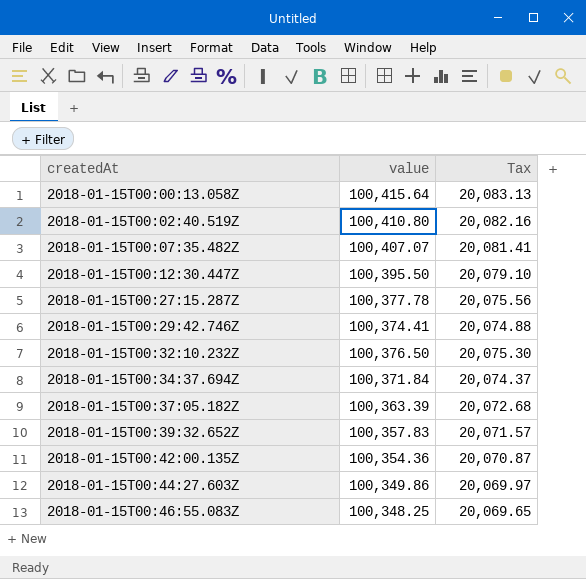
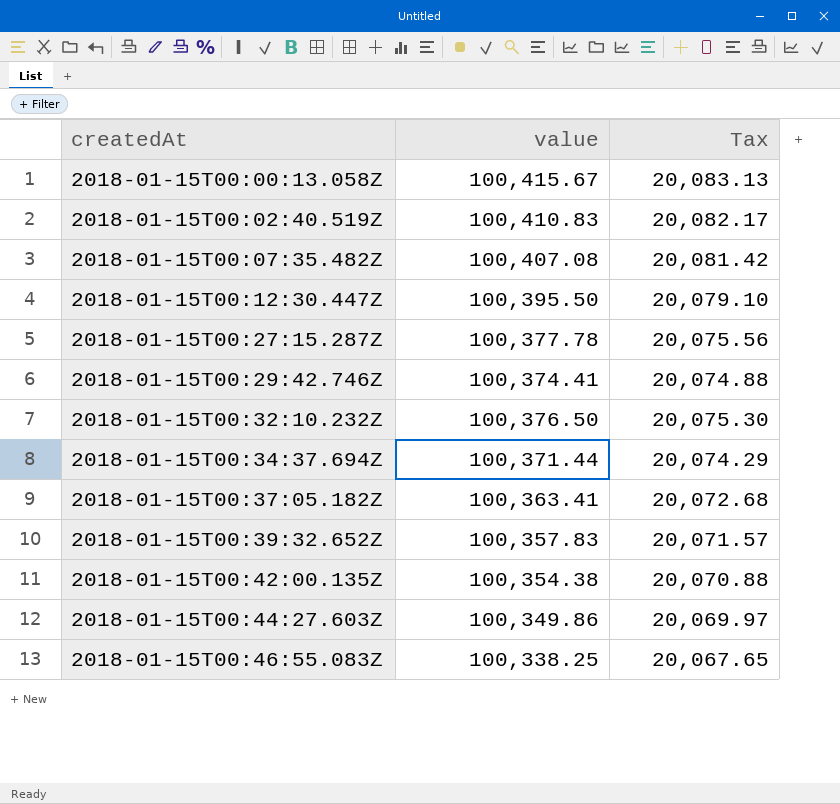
2018-01-15T00:00:13.058Z | value: 100,415.64 -> 100,415.67
2018-01-15T00:02:40.519Z | value: 100,410.80 -> 100,410.83
2018-01-15T00:02:40.519Z | Tax: 20,082.16 -> 20,082.17
2018-01-15T00:07:35.482Z | value: 100,407.07 -> 100,407.08
2018-01-15T00:07:35.482Z | Tax: 20,081.41 -> 20,081.42
2018-01-15T00:34:37.694Z | value: 100,371.84 -> 100,371.44
2018-01-15T00:34:37.694Z | Tax: 20,074.37 -> 20,074.29
2018-01-15T00:37:05.182Z | value: 100,363.39 -> 100,363.41
2018-01-15T00:42:00.135Z | value: 100,354.36 -> 100,354.38
2018-01-15T00:42:00.135Z | Tax: 20,070.87 -> 20,070.88
2018-01-15T00:46:55.083Z | value: 100,348.25 -> 100,338.25
2018-01-15T00:46:55.083Z | Tax: 20,069.65 -> 20,067.65

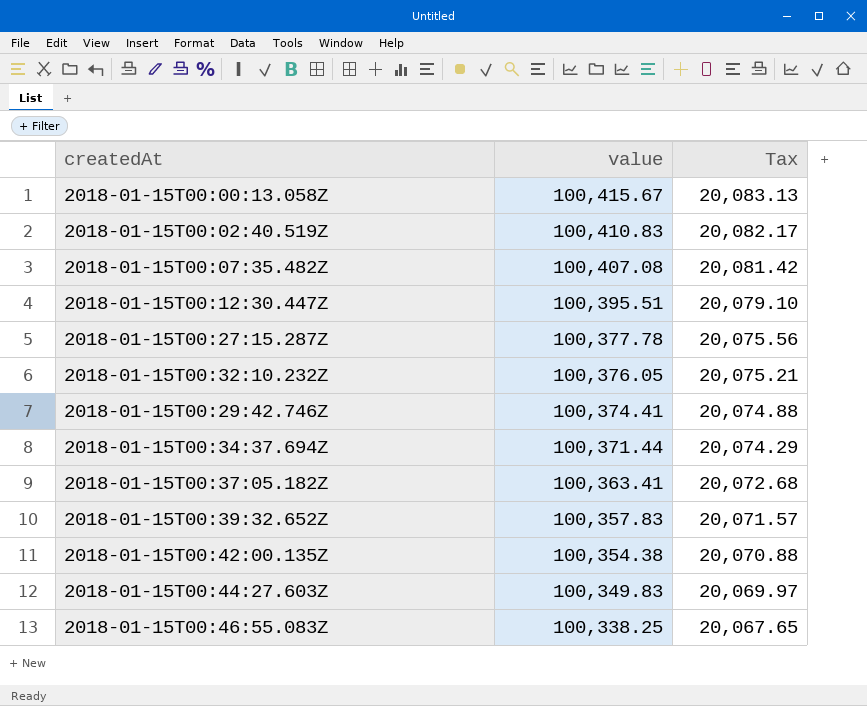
row order: createdAt ascending -> value descending
2018-01-15T00:12:30.447Z | value: 100,395.50 -> 100,395.51
2018-01-15T00:32:10.232Z | value: 100,376.50 -> 100,376.05
2018-01-15T00:32:10.232Z | Tax: 20,075.30 -> 20,075.21
2018-01-15T00:44:27.603Z | value: 100,349.86 -> 100,349.83

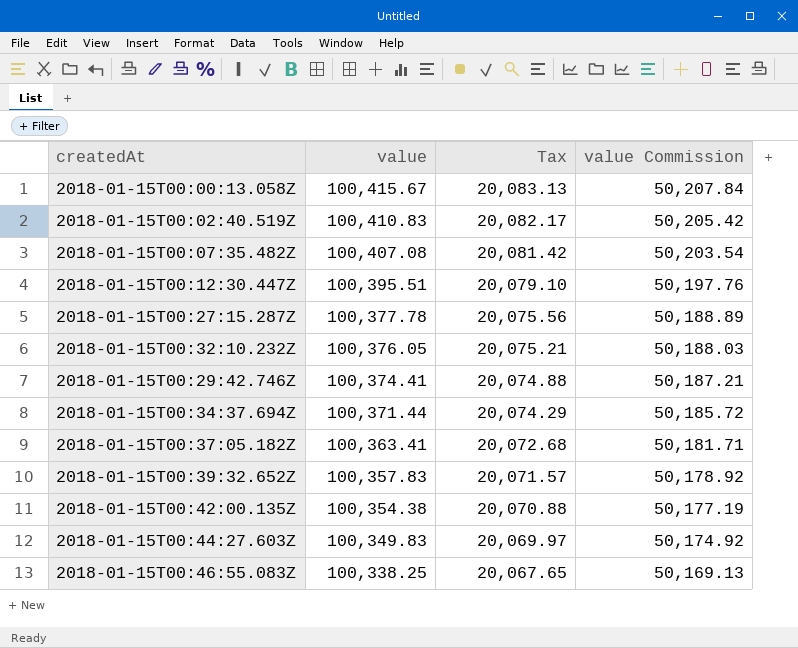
column value Commission | formula: none -> [value] * 0.5

